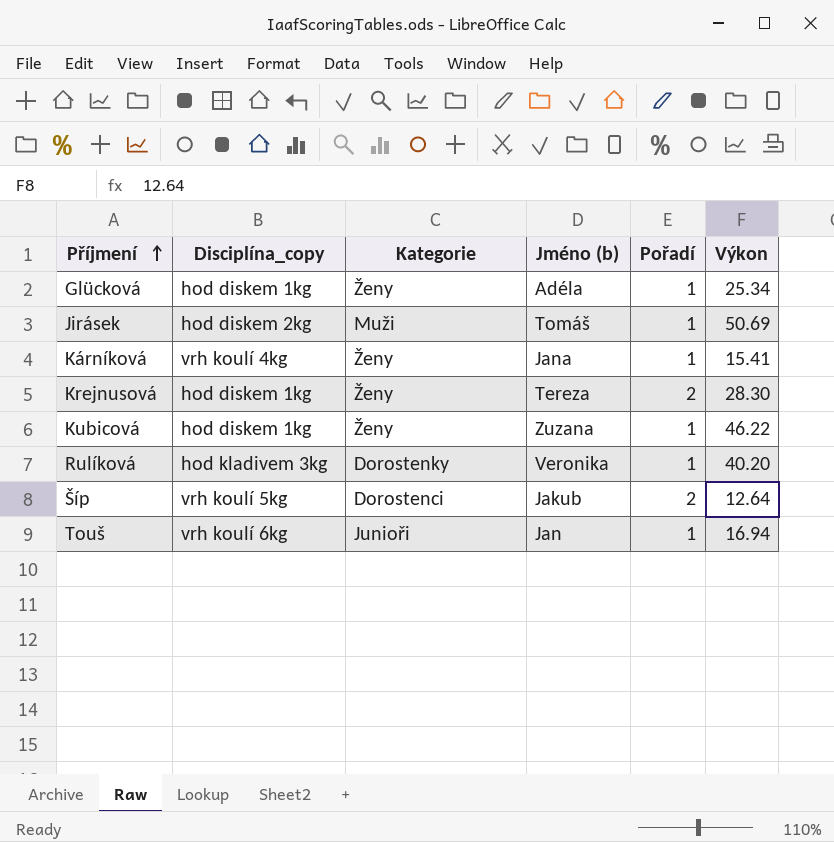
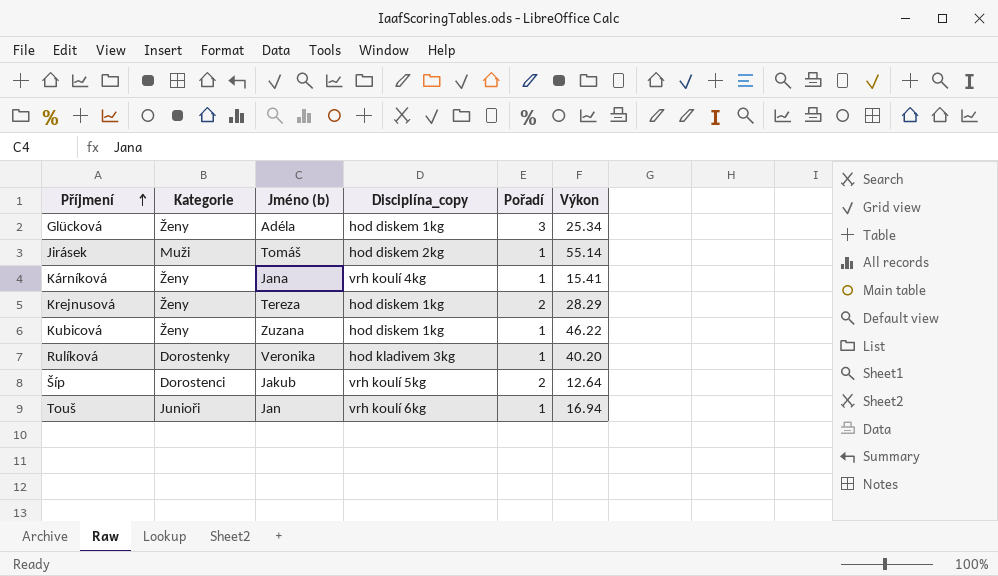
column Disciplína_copy | position: 2 -> 4
Glücková | Pořadí: 1 -> 3
Jirásek | Výkon: 50.69 -> 55.14
Krejnusová | Výkon: 28.30 -> 28.29

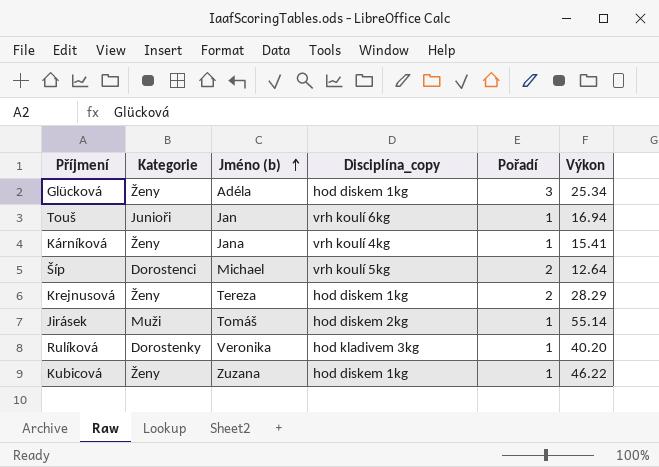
row order: Příjmení ascending -> Jméno (b) ascending
Šíp | Jméno (b): Jakub -> Michael

